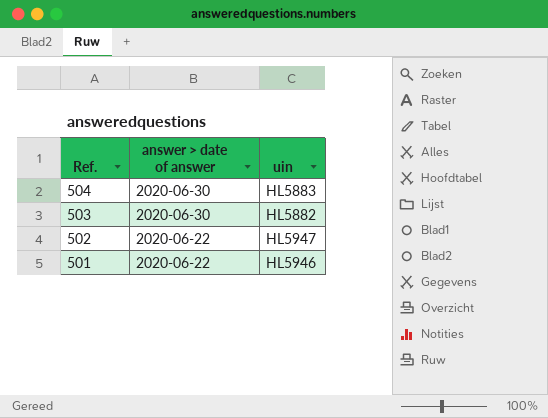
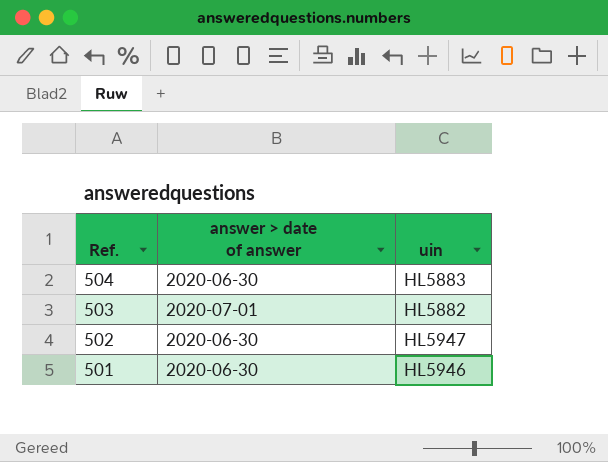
503 | answer > date of answer: 2020-06-30 -> 2020-07-01
502 | answer > date of answer: 2020-06-22 -> 2020-06-30
501 | answer > date of answer: 2020-06-22 -> 2020-06-30

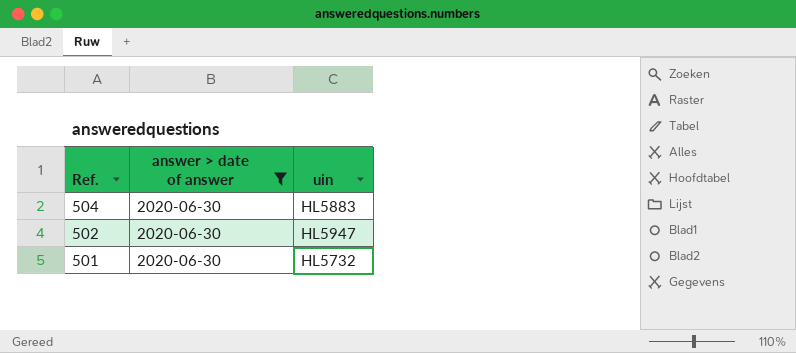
filter: none -> answer > date of answer = 2020-06-30
501 | uin: HL5946 -> HL5732

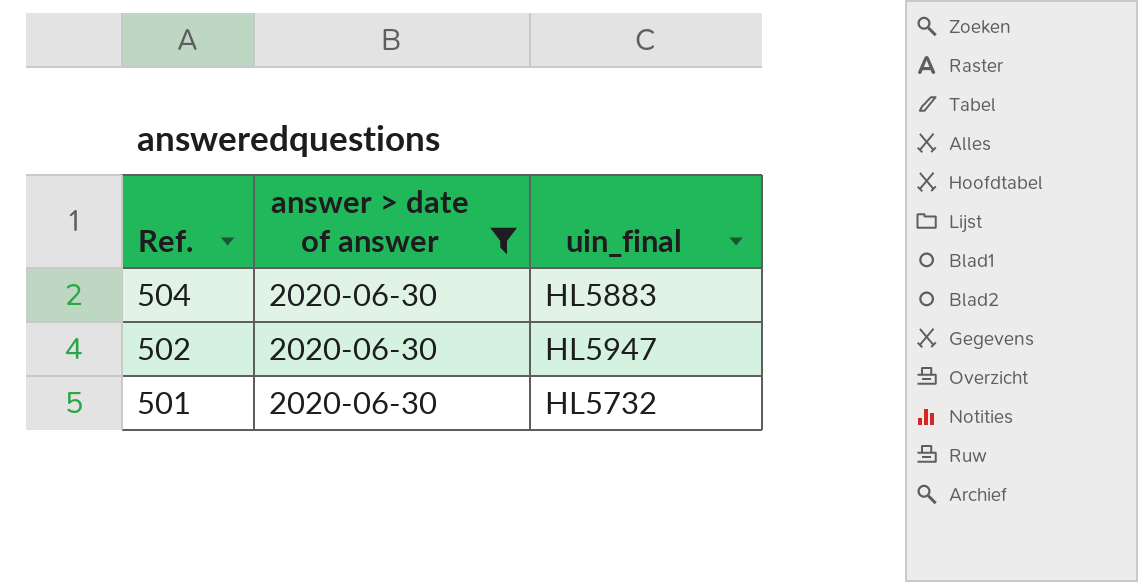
column name: uin -> uin_final

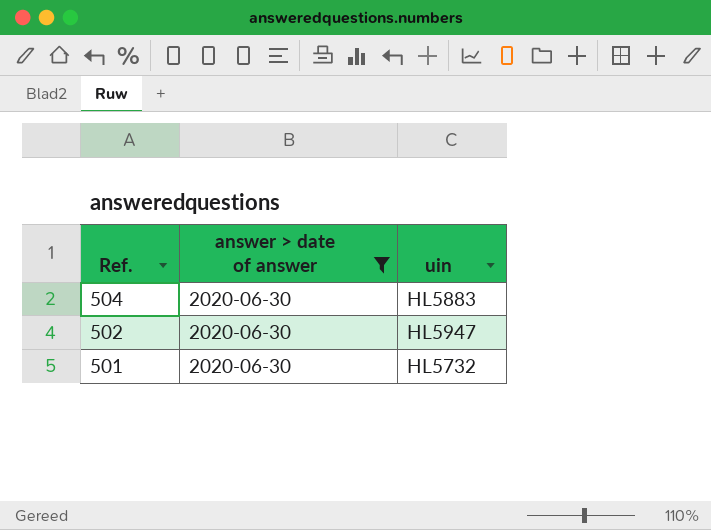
column name: uin_final -> uin

